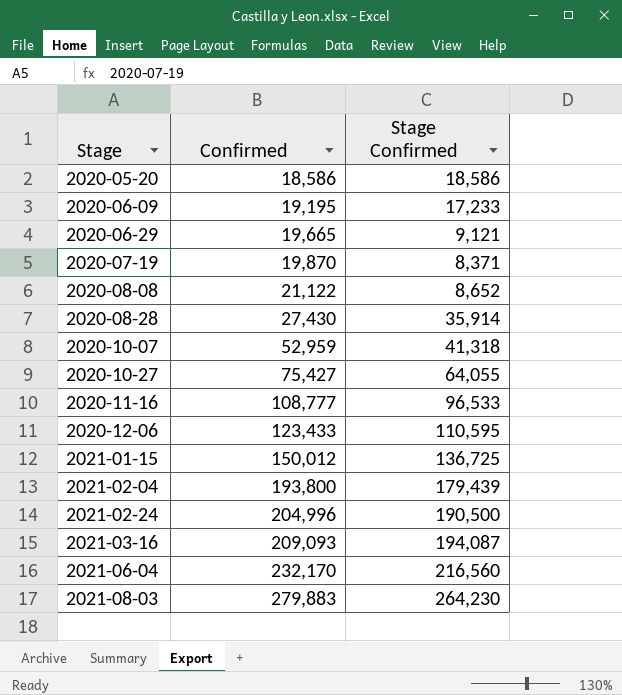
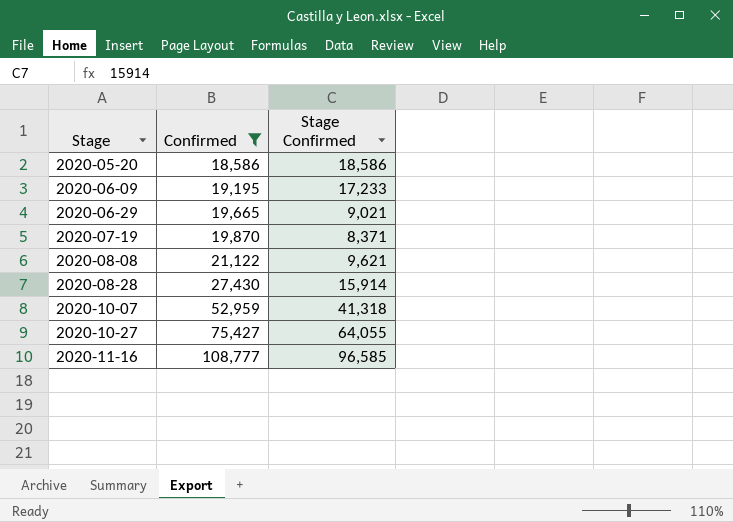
filter: none -> Confirmed <= 108,777
2020-06-29 | Stage Confirmed: 9,121 -> 9,021
2020-08-08 | Stage Confirmed: 8,652 -> 9,621
2020-08-28 | Stage Confirmed: 35,914 -> 15,914
2020-11-16 | Stage Confirmed: 96,533 -> 96,585

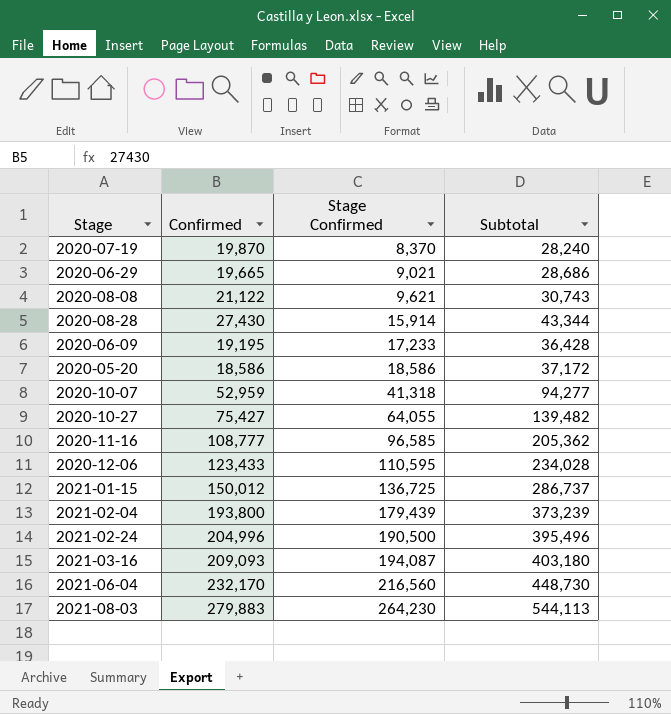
filter: Confirmed <= 108,777 -> none
row order: Stage ascending -> Stage Confirmed ascending
column Subtotal | formula: none -> [Confirmed] + [Stage Confirmed]
2020-07-19 | Stage Confirmed: 8,371 -> 8,370

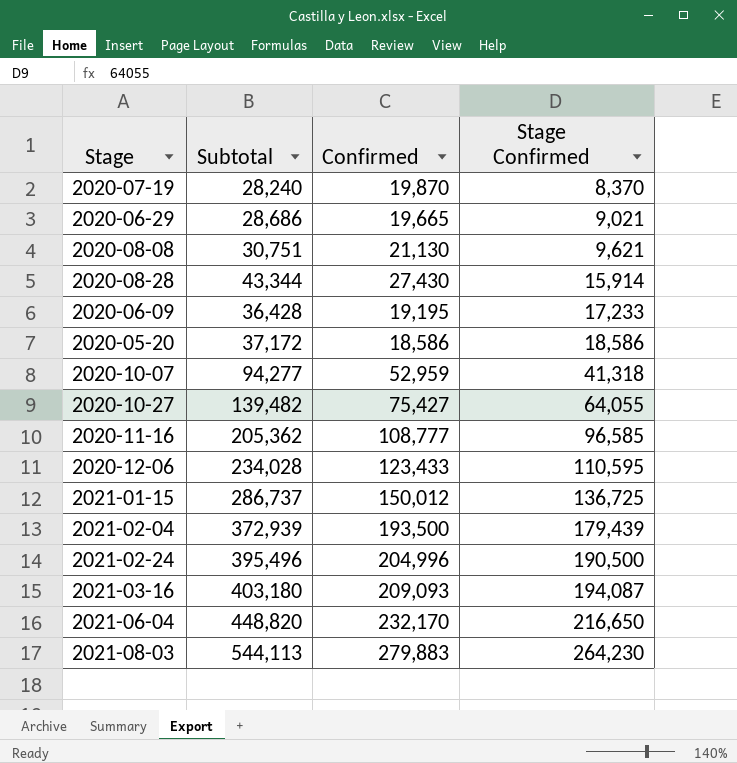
column Subtotal | position: 4 -> 2
2020-08-08 | Subtotal: 30,743 -> 30,751
2020-08-08 | Confirmed: 21,122 -> 21,130
2021-02-04 | Subtotal: 373,239 -> 372,939
2021-02-04 | Confirmed: 193,800 -> 193,500
2021-06-04 | Subtotal: 448,730 -> 448,820
2021-06-04 | Stage Confirmed: 216,560 -> 216,650

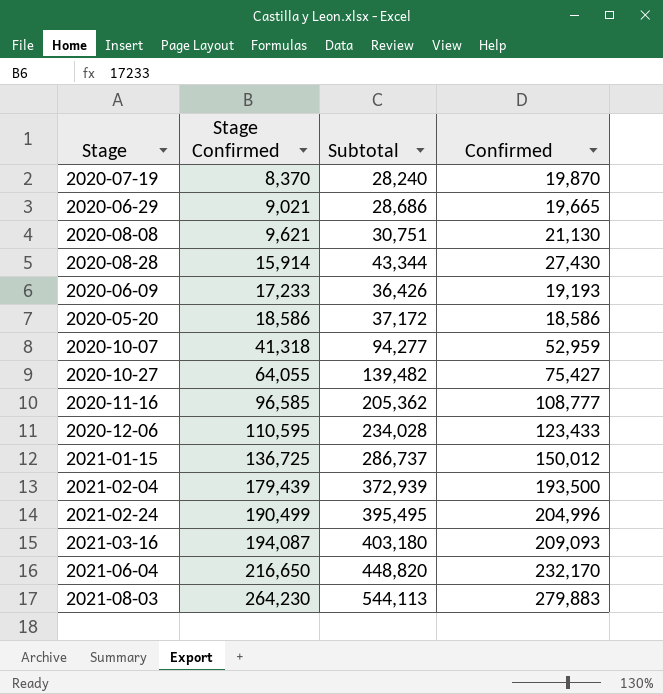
column Stage Confirmed | position: 4 -> 2
2020-06-09 | Subtotal: 36,428 -> 36,426
2020-06-09 | Confirmed: 19,195 -> 19,193
2021-02-24 | Stage Confirmed: 190,500 -> 190,499
2021-02-24 | Subtotal: 395,496 -> 395,495

